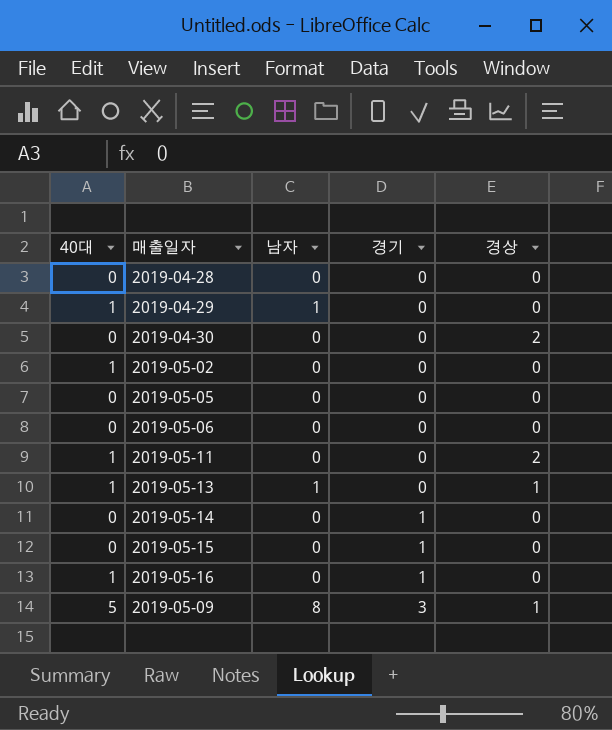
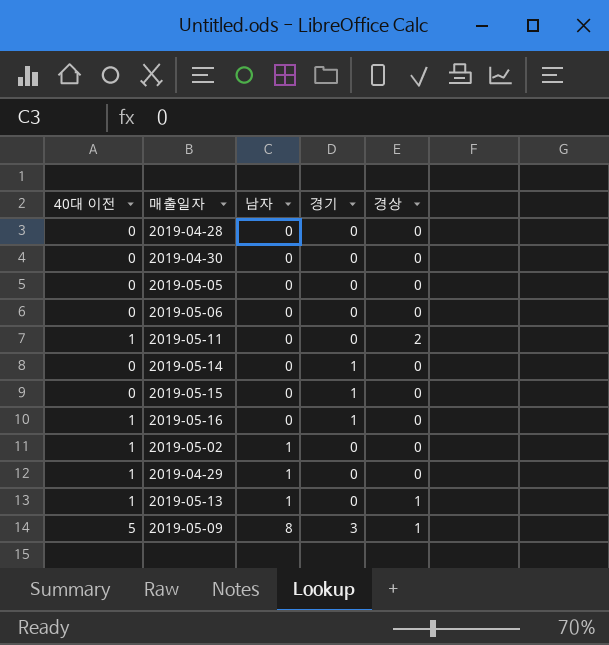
row order: 경기 ascending -> 남자 ascending
column name: 40대 -> 40대 이전
2019-04-30 | 경상: 2 -> 0
2019-05-02 | 남자: 0 -> 1

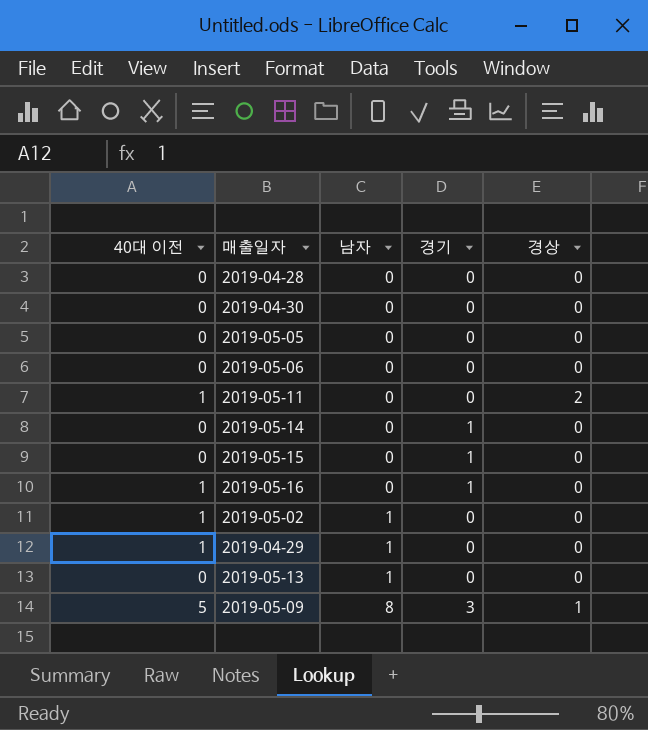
2019-05-13 | 40대 이전: 1 -> 0
2019-05-13 | 경상: 1 -> 0

